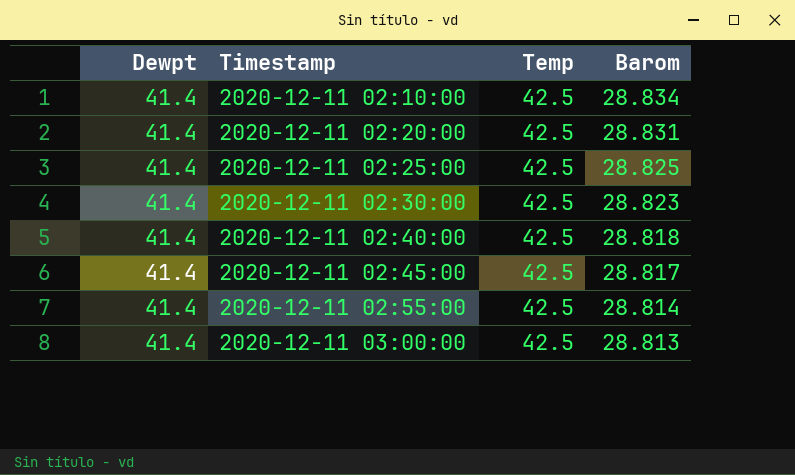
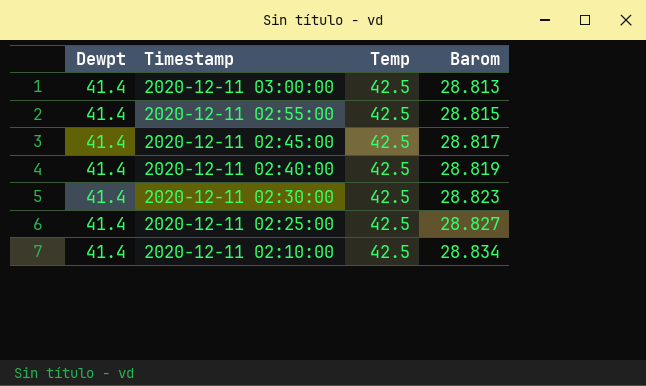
row order: Timestamp ascending -> Timestamp descending
row 2020-12-11 02:20:00: 41.4 | 42.5 | 28.831 -> none
2020-12-11 02:55:00 | Barom: 28.814 -> 28.815
2020-12-11 02:40:00 | Barom: 28.818 -> 28.819
2020-12-11 02:25:00 | Barom: 28.825 -> 28.827

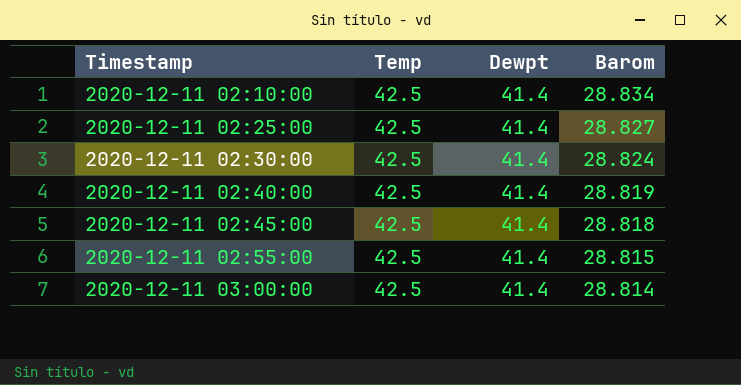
row order: Timestamp descending -> Timestamp ascending
column Dewpt | position: 1 -> 3
2020-12-11 02:30:00 | Barom: 28.823 -> 28.824
2020-12-11 02:45:00 | Barom: 28.817 -> 28.818
2020-12-11 03:00:00 | Barom: 28.813 -> 28.814

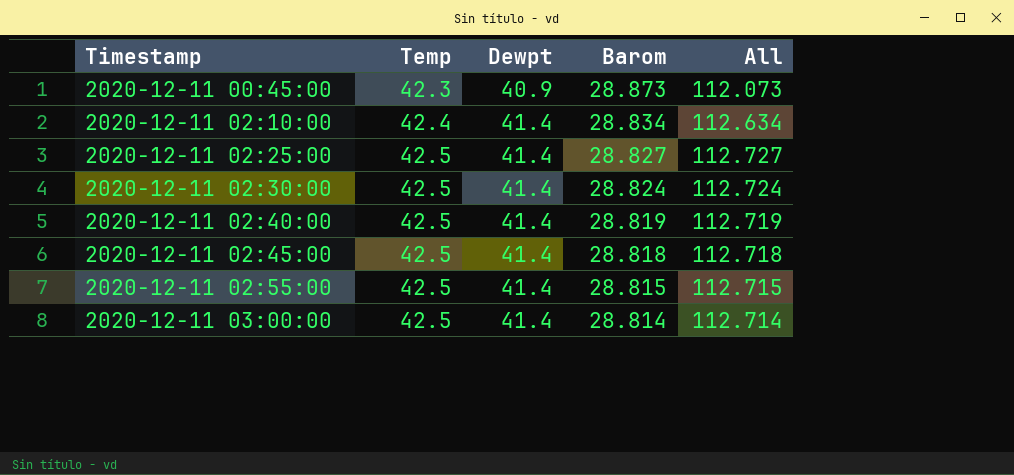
column All | formula: none -> [Temp] + [Dewpt] + [Barom]
row 2020-12-11 00:45:00: none -> 42.3 | 40.9 | 28.873 | 112.073
2020-12-11 02:10:00 | Temp: 42.5 -> 42.4

